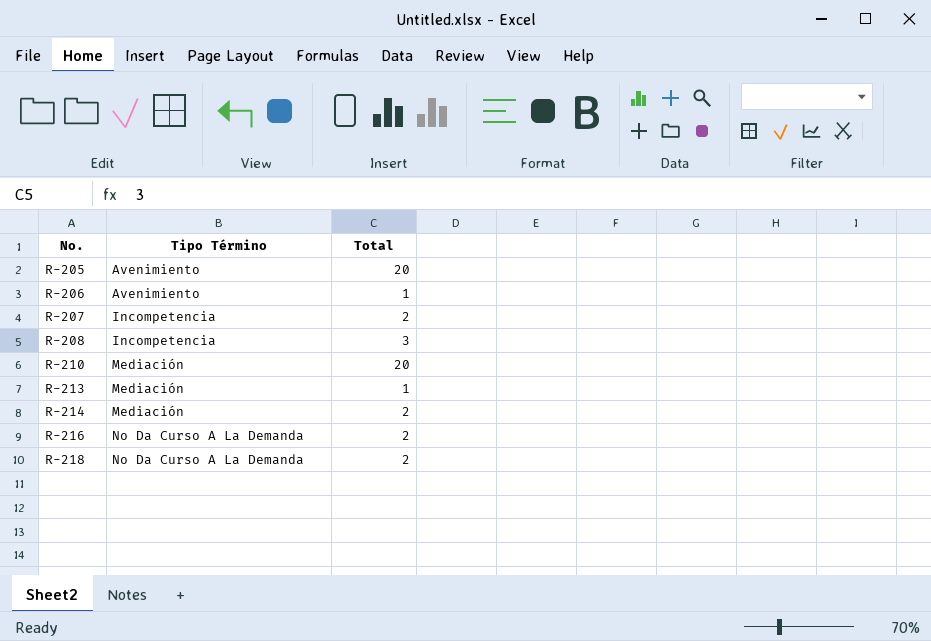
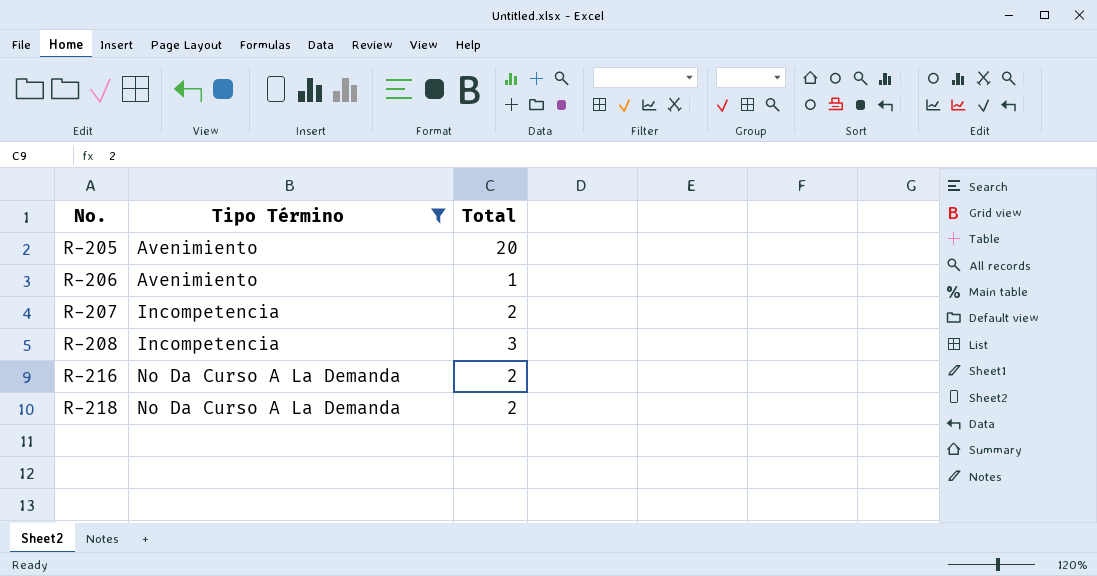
filter: none -> Tipo Término != Mediación

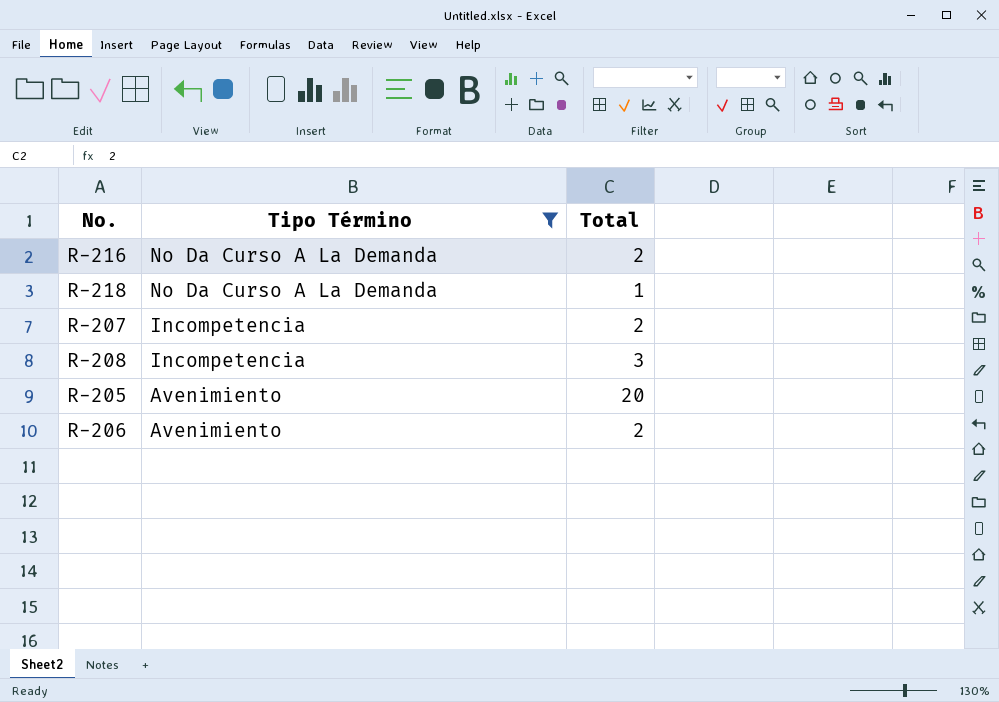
row order: No. ascending -> Tipo Término descending
R-218 | Total: 2 -> 1
R-206 | Total: 1 -> 2

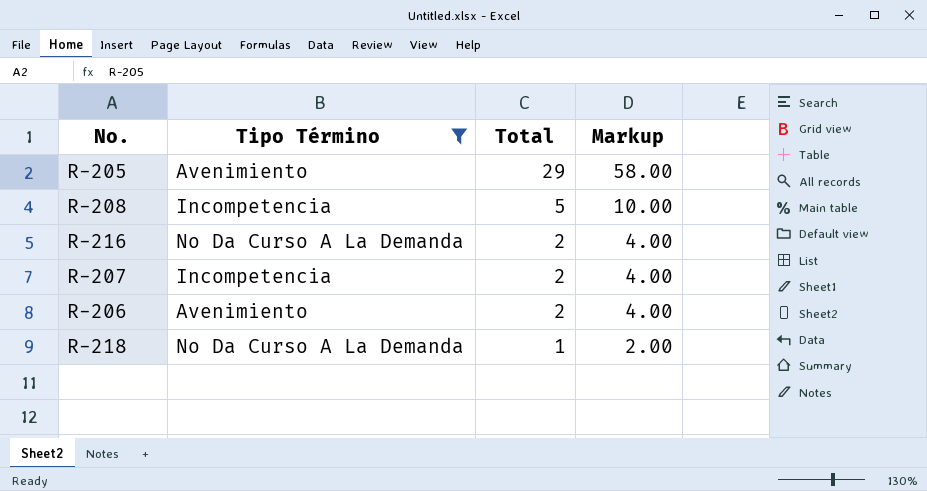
row order: Tipo Término descending -> Total descending
column Markup | formula: none -> [Total] * 2
R-205 | Total: 20 -> 29
R-208 | Total: 3 -> 5

